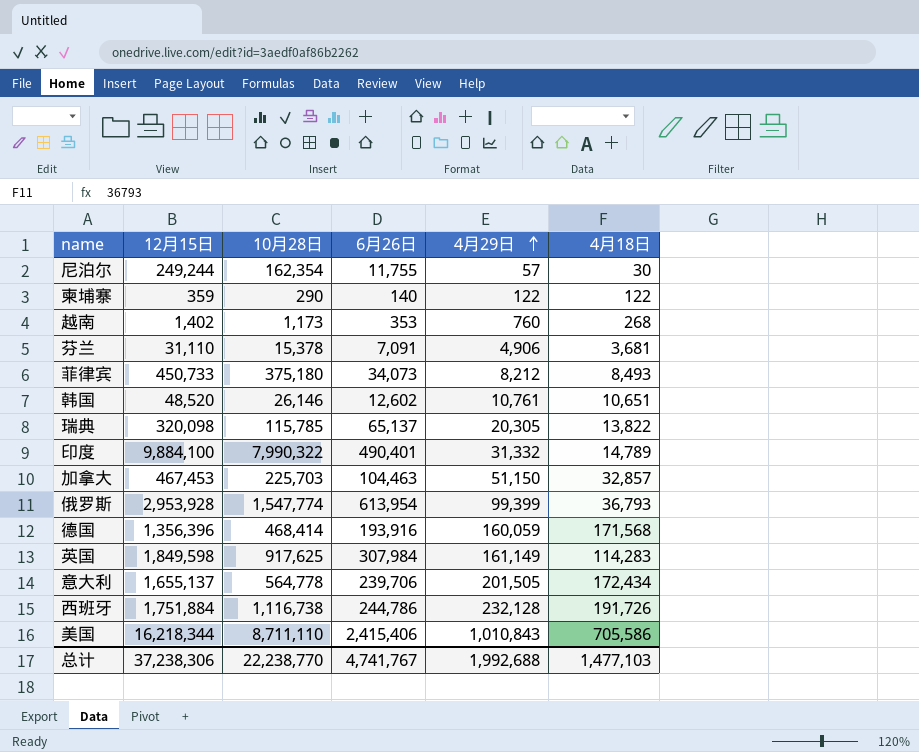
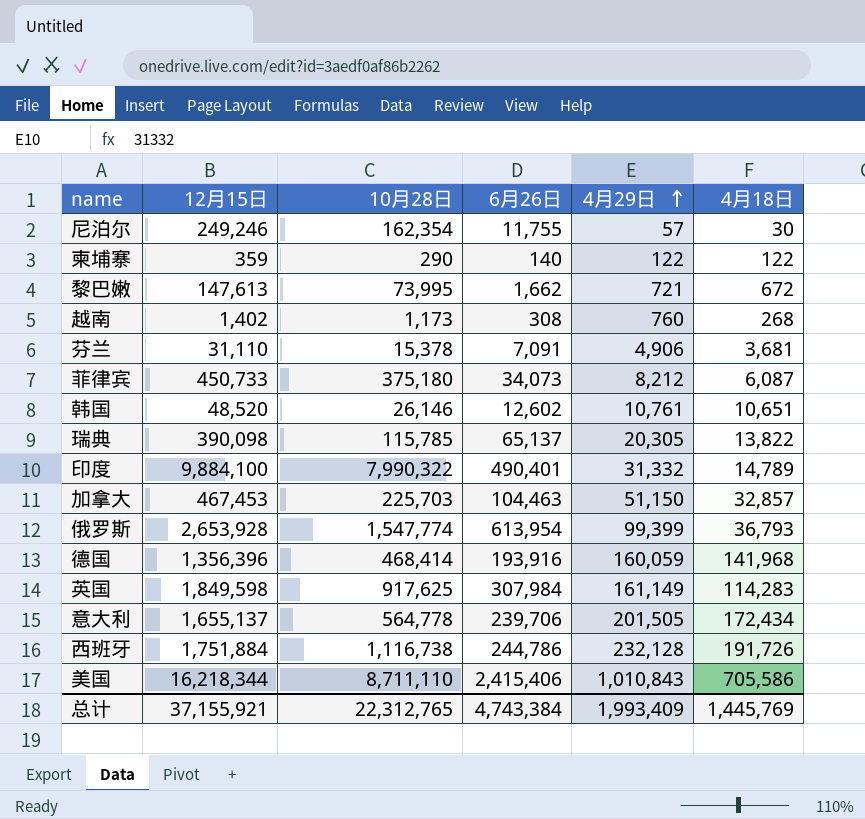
尼泊尔 | 12月15日: 249,244 -> 249,246
row 黎巴嫩: none -> 147,613 | 73,995 | 1,662 | 721 | 672
越南 | 6月26日: 353 -> 308
菲律宾 | 4月18日: 8,493 -> 6,087
瑞典 | 12月15日: 320,098 -> 390,098
俄罗斯 | 12月15日: 2,953,928 -> 2,653,928
德国 | 4月18日: 171,568 -> 141,968
总计 | 12月15日: 37,238,306 -> 37,155,921
总计 | 10月28日: 22,238,770 -> 22,312,765
总计 | 6月26日: 4,741,767 -> 4,743,384
总计 | 4月29日: 1,992,688 -> 1,993,409
总计 | 4月18日: 1,477,103 -> 1,445,769

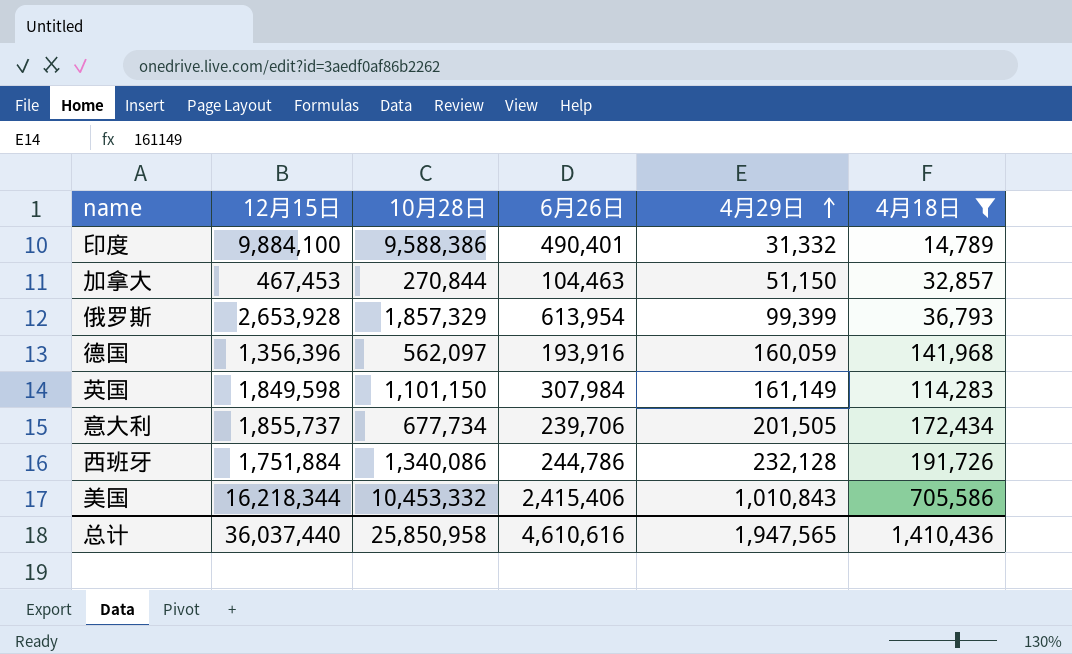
filter: none -> 4月18日 >= 14,789
印度 | 10月28日: 7,990,322 -> 9,588,386
加拿大 | 10月28日: 225,703 -> 270,844
俄罗斯 | 10月28日: 1,547,774 -> 1,857,329
德国 | 10月28日: 468,414 -> 562,097
英国 | 10月28日: 917,625 -> 1,101,150
意大利 | 12月15日: 1,655,137 -> 1,855,737
意大利 | 10月28日: 564,778 -> 677,734
西班牙 | 10月28日: 1,116,738 -> 1,340,086
美国 | 10月28日: 8,711,110 -> 10,453,332
总计 | 12月15日: 37,155,921 -> 36,037,440
总计 | 10月28日: 22,312,765 -> 25,850,958
总计 | 6月26日: 4,743,384 -> 4,610,616
总计 | 4月29日: 1,993,409 -> 1,947,565
总计 | 4月18日: 1,445,769 -> 1,410,436

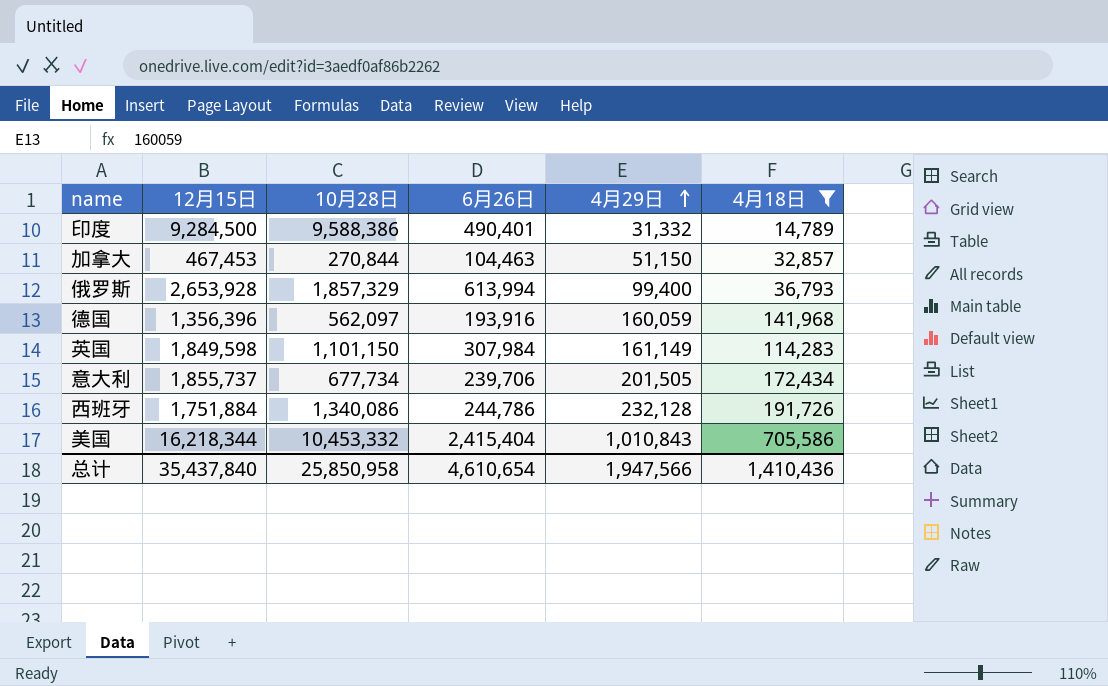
印度 | 12月15日: 9,884,100 -> 9,284,500
俄罗斯 | 6月26日: 613,954 -> 613,994
俄罗斯 | 4月29日: 99,399 -> 99,400
美国 | 6月26日: 2,415,406 -> 2,415,404
总计 | 12月15日: 36,037,440 -> 35,437,840
总计 | 6月26日: 4,610,616 -> 4,610,654
总计 | 4月29日: 1,947,565 -> 1,947,566

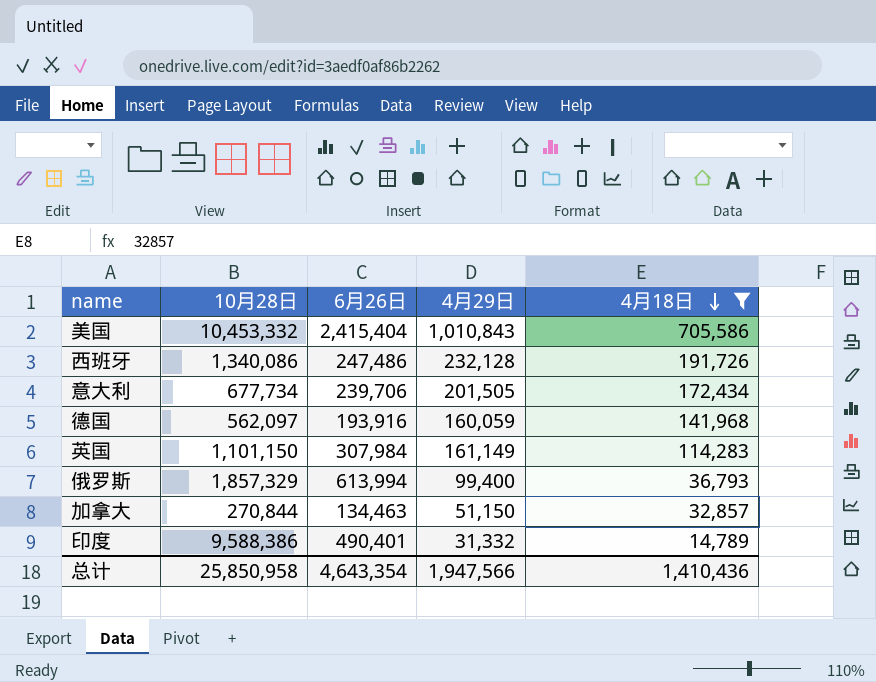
row order: 4月29日 ascending -> 4月18日 descending
column 12月15日 | position: 2 -> none
西班牙 | 6月26日: 244,786 -> 247,486
加拿大 | 6月26日: 104,463 -> 134,463
总计 | 6月26日: 4,610,654 -> 4,643,354

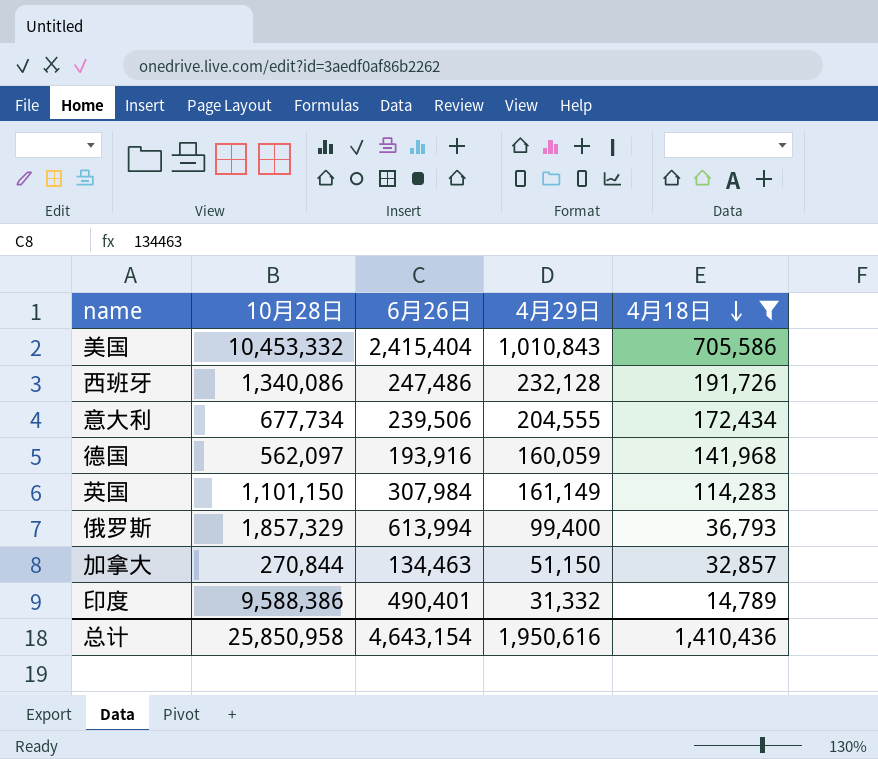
意大利 | 6月26日: 239,706 -> 239,506
意大利 | 4月29日: 201,505 -> 204,555
总计 | 6月26日: 4,643,354 -> 4,643,154
总计 | 4月29日: 1,947,566 -> 1,950,616

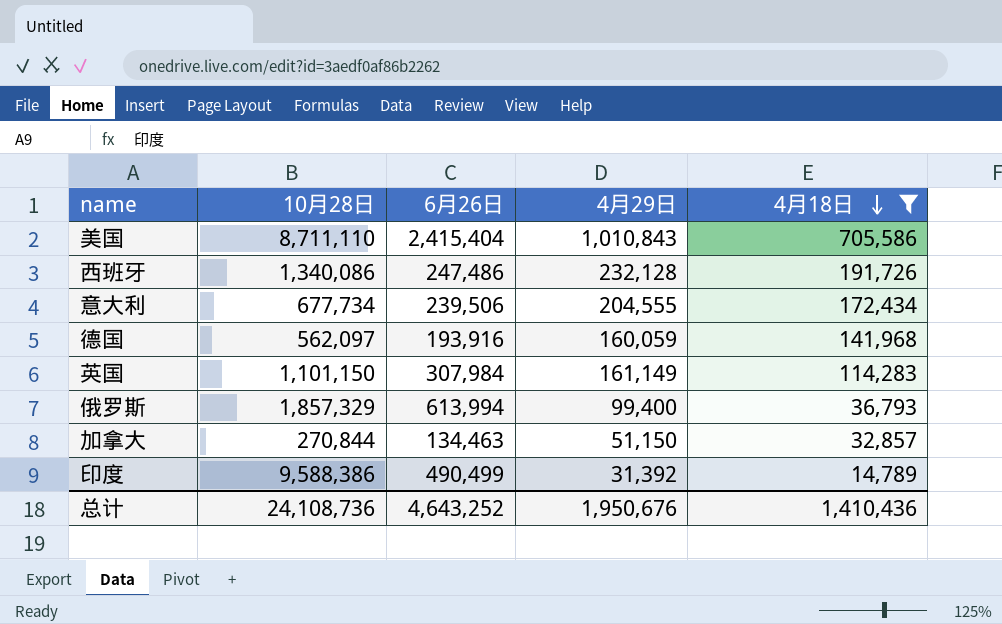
美国 | 10月28日: 10,453,332 -> 8,711,110
印度 | 6月26日: 490,401 -> 490,499
印度 | 4月29日: 31,332 -> 31,392
总计 | 10月28日: 25,850,958 -> 24,108,736
总计 | 6月26日: 4,643,154 -> 4,643,252
总计 | 4月29日: 1,950,616 -> 1,950,676

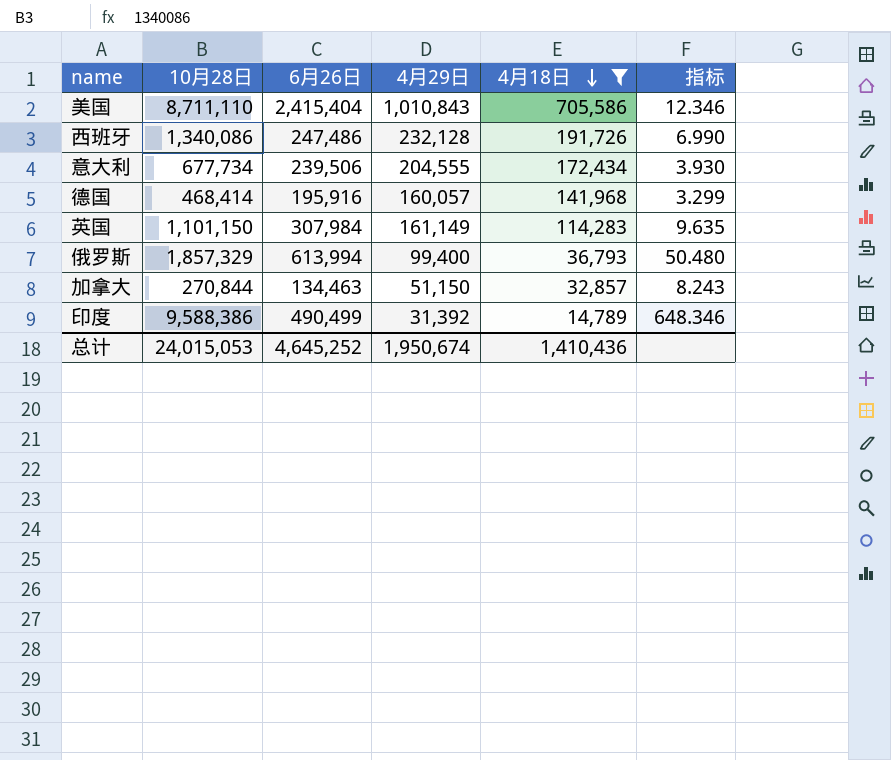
column 指标 | formula: none -> [10月28日] / [4月18日]
德国 | 10月28日: 562,097 -> 468,414
德国 | 6月26日: 193,916 -> 195,916
德国 | 4月29日: 160,059 -> 160,057
总计 | 10月28日: 24,108,736 -> 24,015,053
总计 | 6月26日: 4,643,252 -> 4,645,252
总计 | 4月29日: 1,950,676 -> 1,950,674

